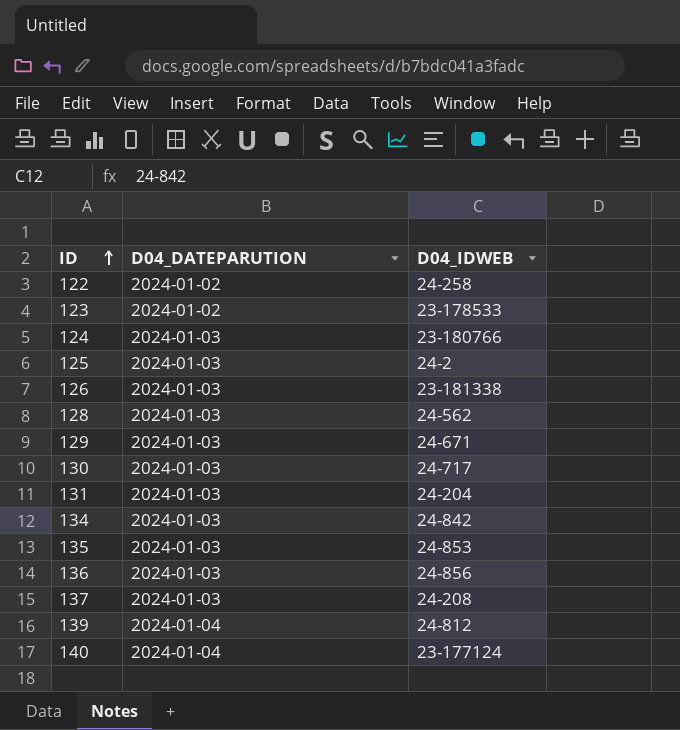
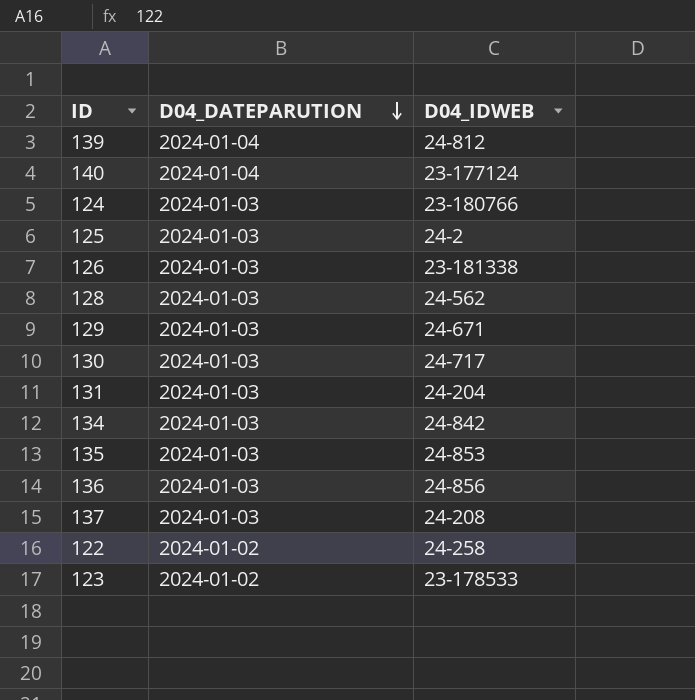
row order: ID ascending -> D04_DATEPARUTION descending

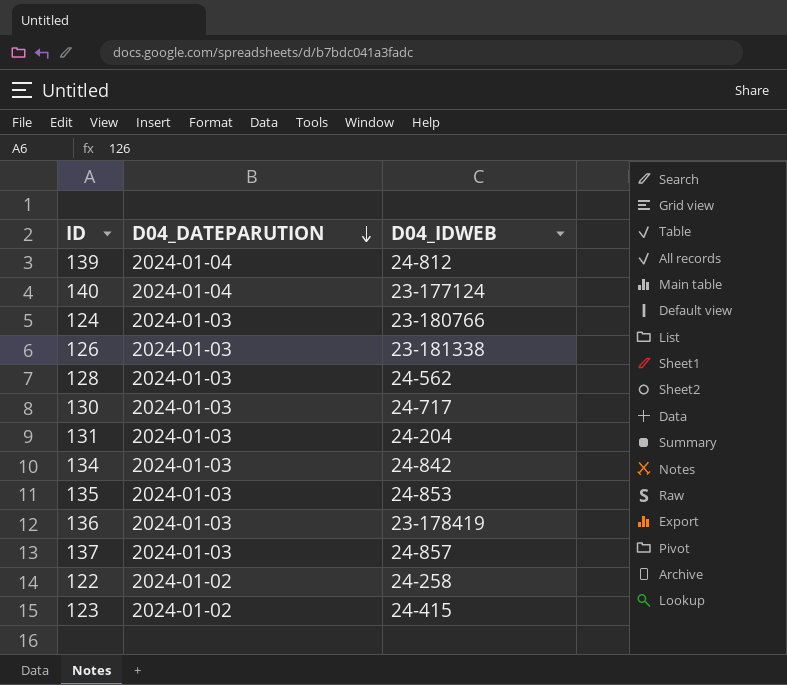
row 125: 2024-01-03 | 24-2 -> none
row 129: 2024-01-03 | 24-671 -> none
136 | D04_IDWEB: 24-856 -> 23-178419
137 | D04_IDWEB: 24-208 -> 24-857
123 | D04_IDWEB: 23-178533 -> 24-415

